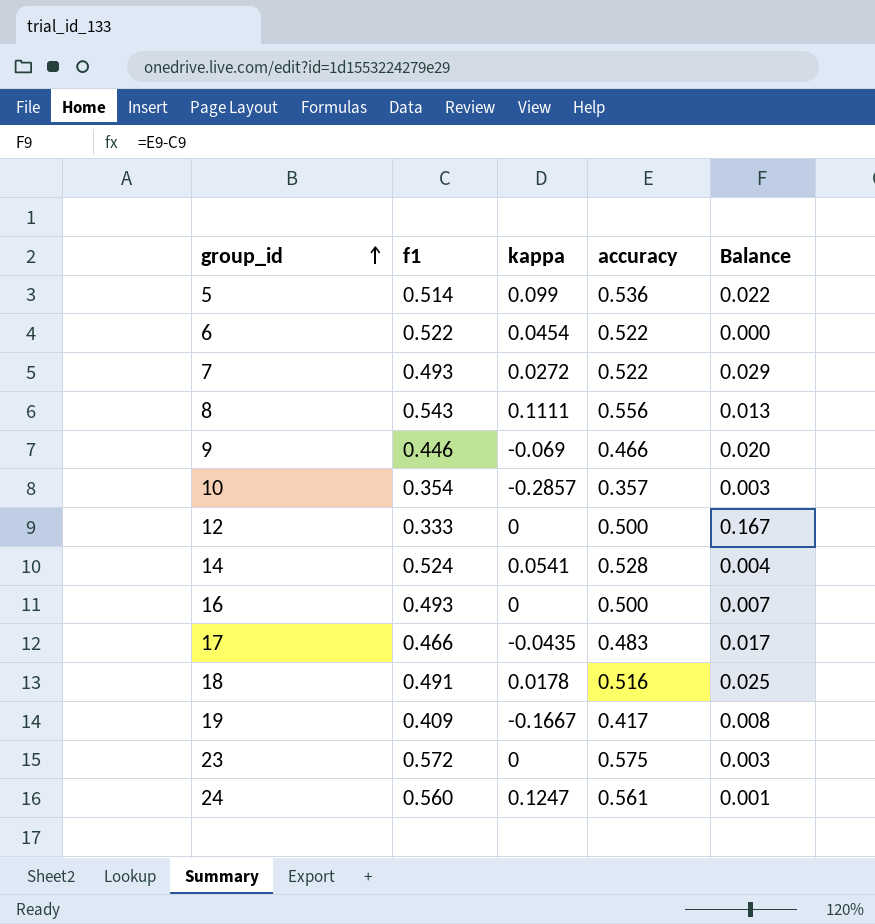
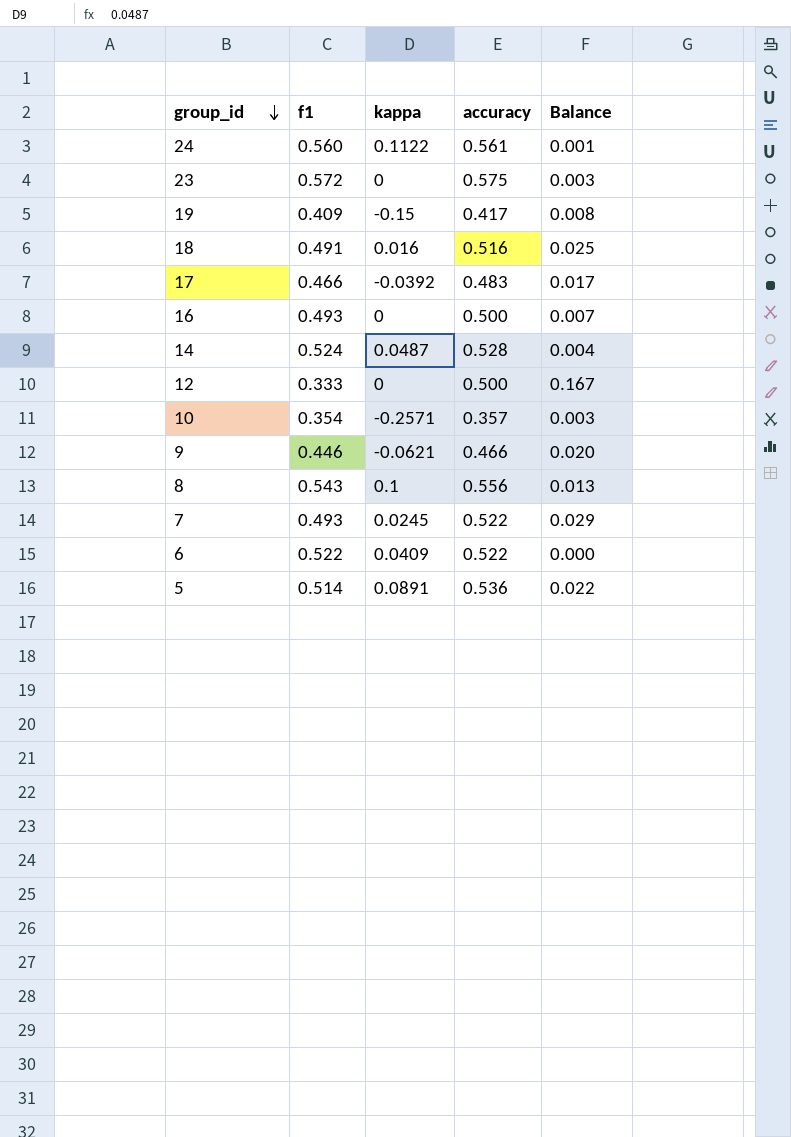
row order: group_id ascending -> group_id descending
24 | kappa: 0.1247 -> 0.1122
19 | kappa: -0.1667 -> -0.15
18 | kappa: 0.0178 -> 0.016
17 | kappa: -0.0435 -> -0.0392
14 | kappa: 0.0541 -> 0.0487
10 | kappa: -0.2857 -> -0.2571
9 | kappa: -0.069 -> -0.0621
8 | kappa: 0.1111 -> 0.1
7 | kappa: 0.0272 -> 0.0245
6 | kappa: 0.0454 -> 0.0409
5 | kappa: 0.099 -> 0.0891

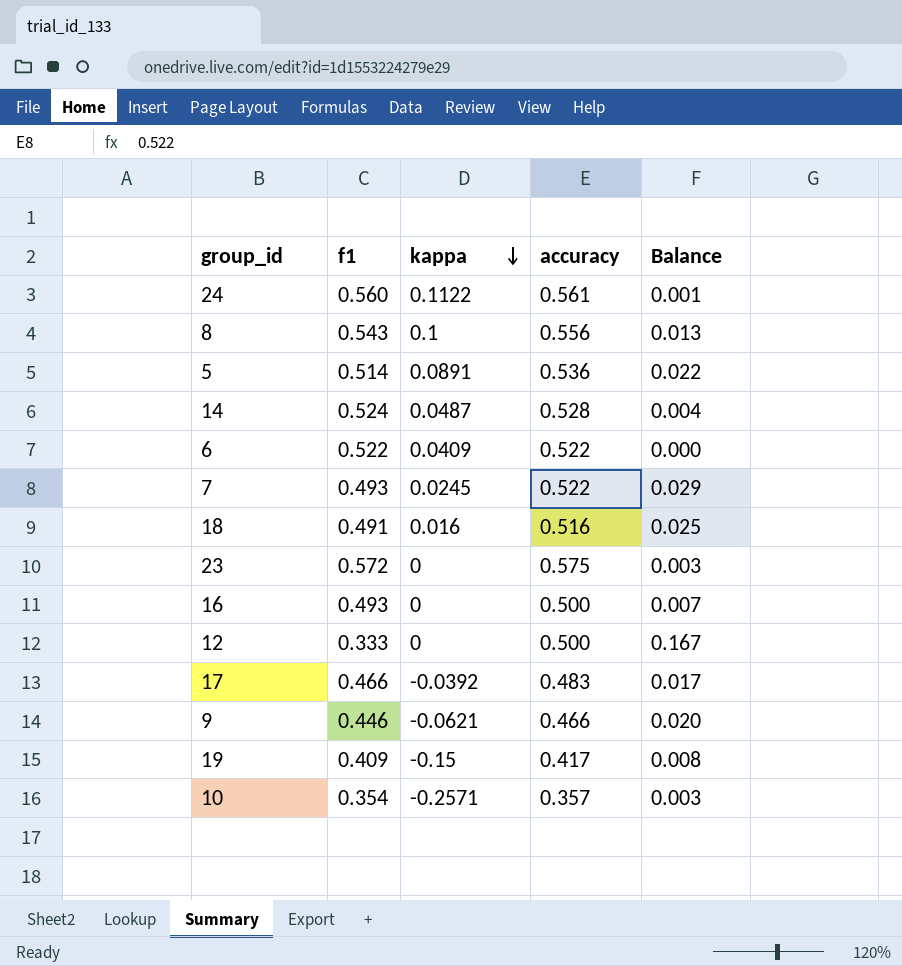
row order: group_id descending -> kappa descending

